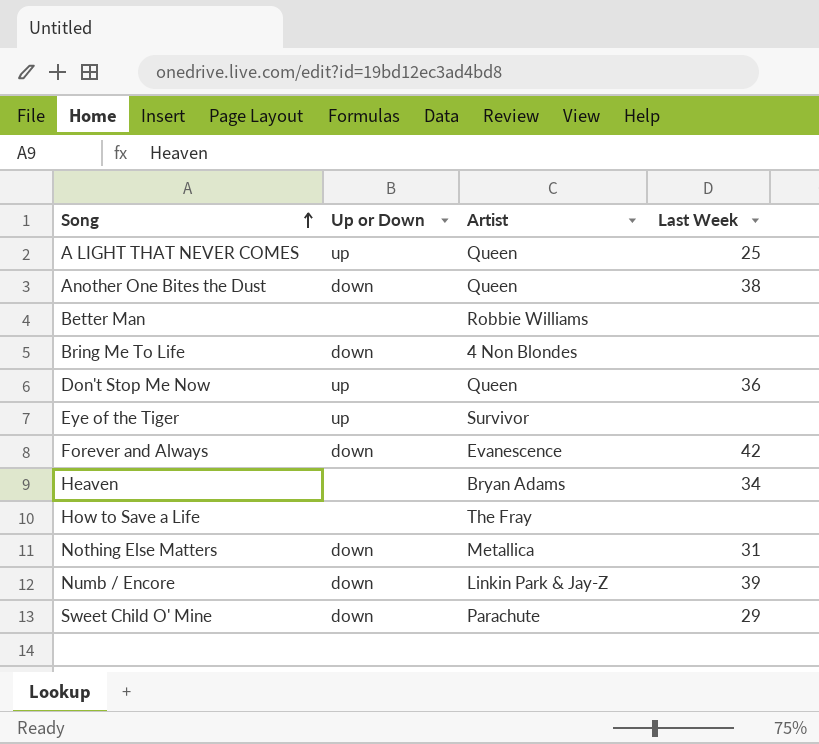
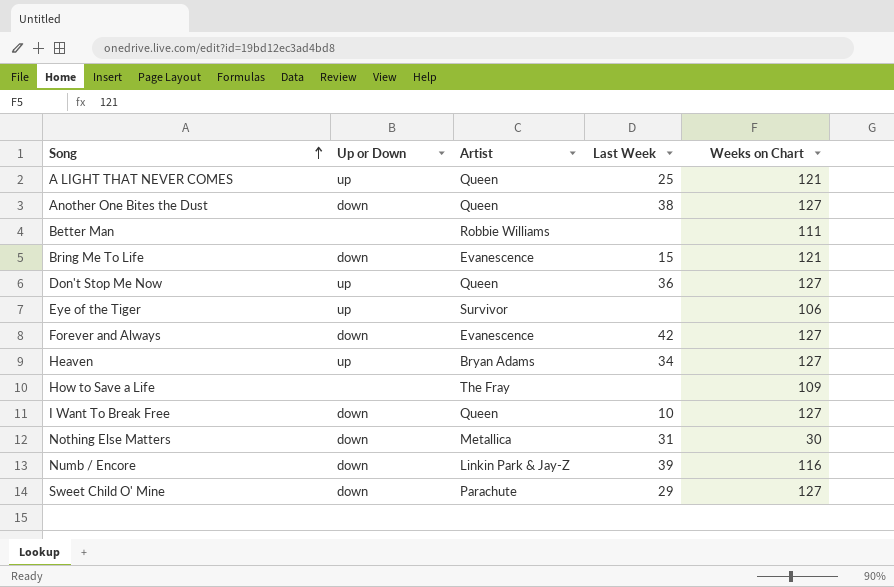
column Weeks on Chart | position: none -> 5
Bring Me To Life | Artist: 4 Non Blondes -> Evanescence
Bring Me To Life | Last Week: none -> 15
Heaven | Up or Down: none -> up
row I Want To Break Free: none -> down | Queen | 10 | 127

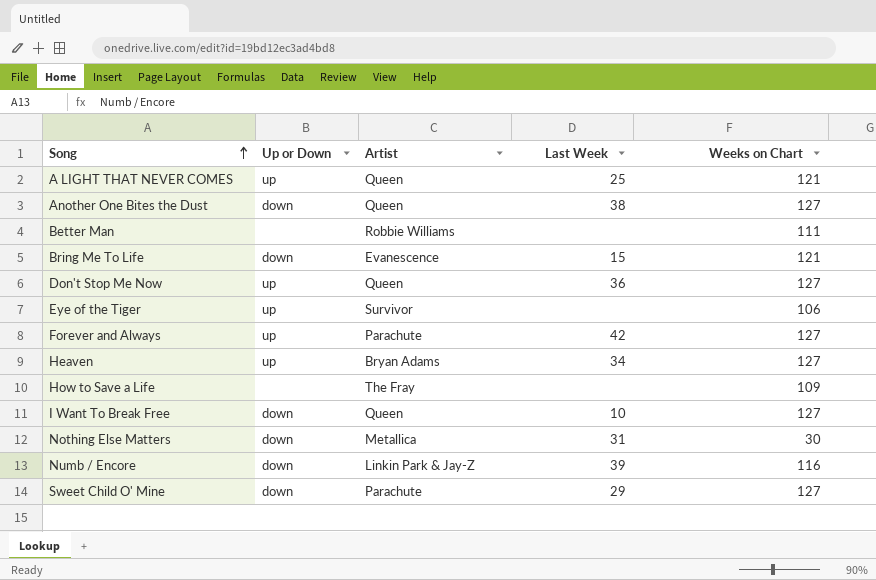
Forever and Always | Up or Down: down -> up
Forever and Always | Artist: Evanescence -> Parachute

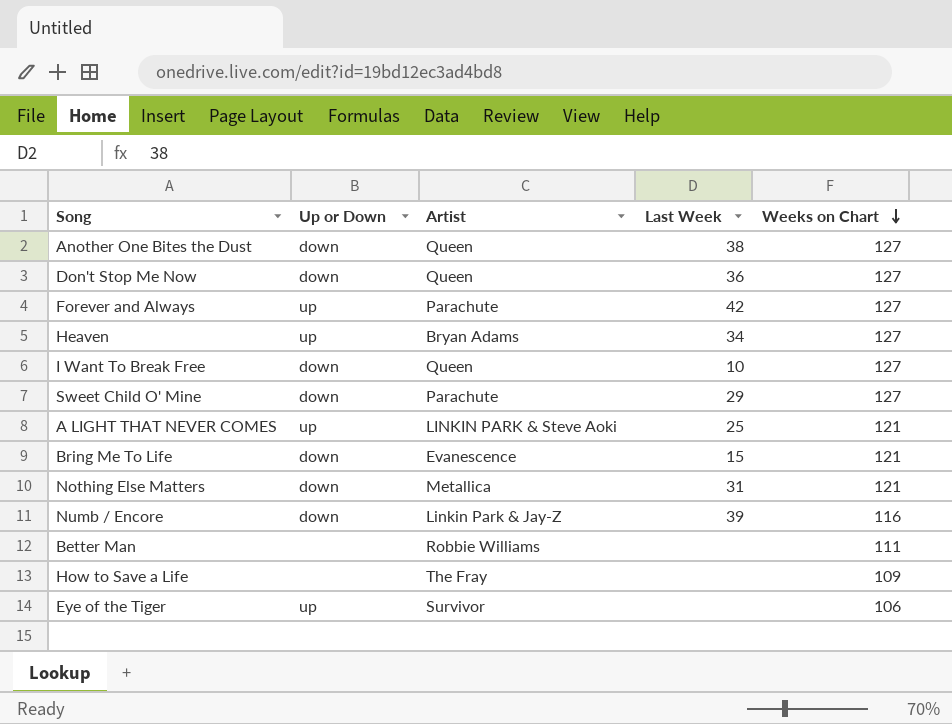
row order: Song ascending -> Weeks on Chart descending
Don't Stop Me Now | Up or Down: up -> down
A LIGHT THAT NEVER COMES | Artist: Queen -> LINKIN PARK & Steve Aoki
Nothing Else Matters | Weeks on Chart: 30 -> 121

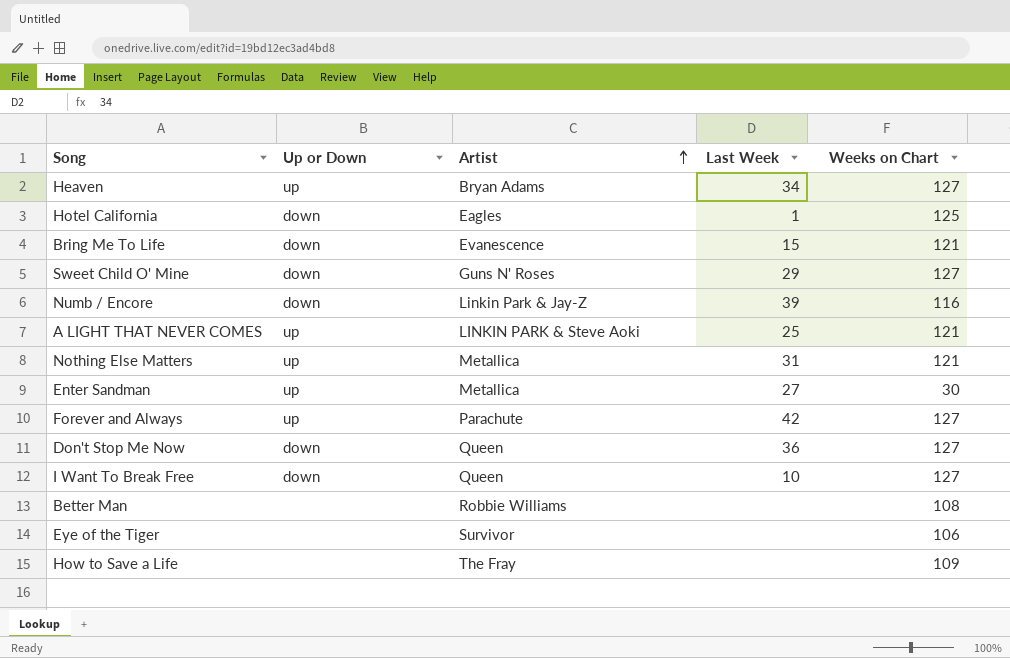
row order: Weeks on Chart descending -> Artist ascending
row Another One Bites the Dust: down | Queen | 38 | 127 -> none
row Hotel California: none -> down | Eagles | 1 | 125
Sweet Child O' Mine | Artist: Parachute -> Guns N' Roses
Nothing Else Matters | Up or Down: down -> up
row Enter Sandman: none -> up | Metallica | 27 | 30
Better Man | Weeks on Chart: 111 -> 108
Eye of the Tiger | Up or Down: up -> none

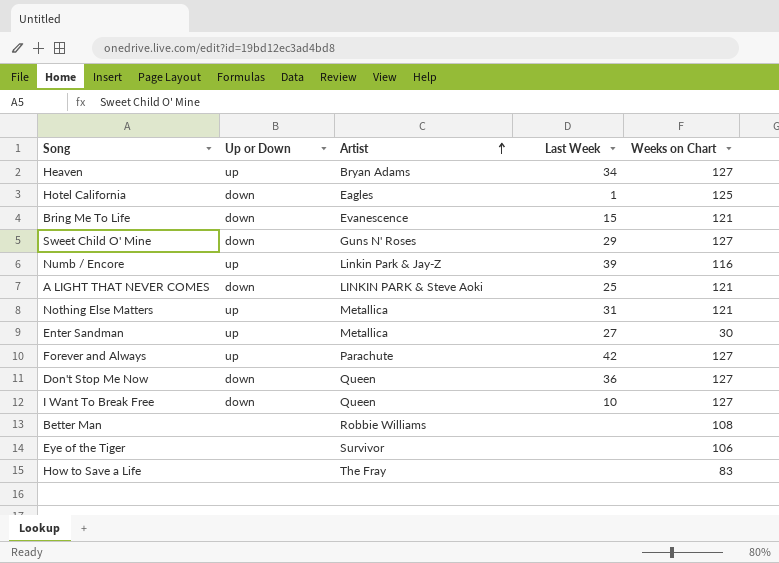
Numb / Encore | Up or Down: down -> up
A LIGHT THAT NEVER COMES | Up or Down: up -> down
How to Save a Life | Weeks on Chart: 109 -> 83

